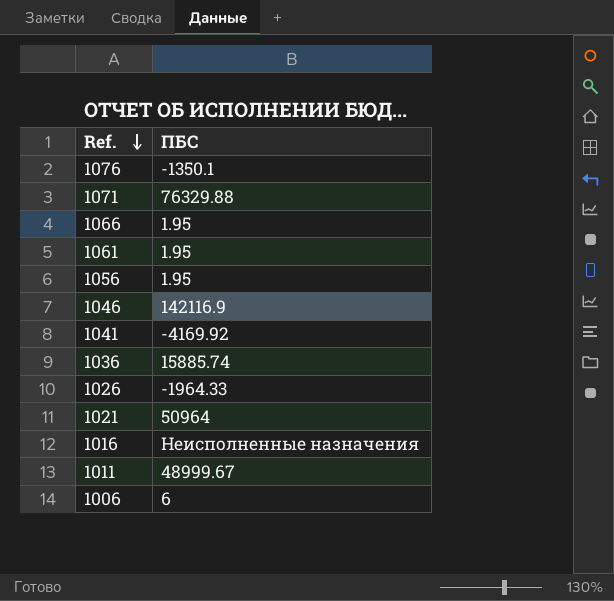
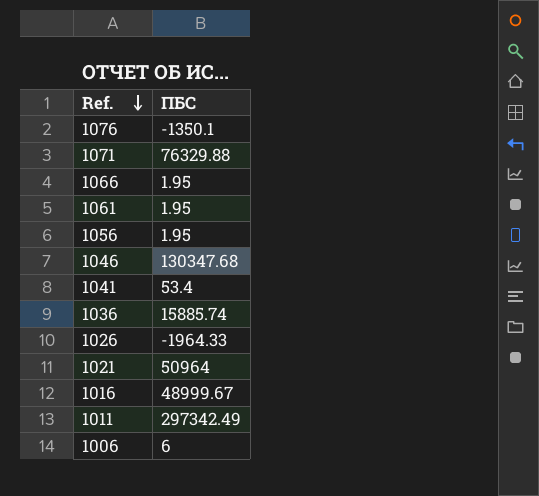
1046 | ПБС: 142116.9 -> 130347.68
1041 | ПБС: -4169.92 -> 53.4
1016 | ПБС: Неисполненные назначения -> 48999.67
1011 | ПБС: 48999.67 -> 297342.49

